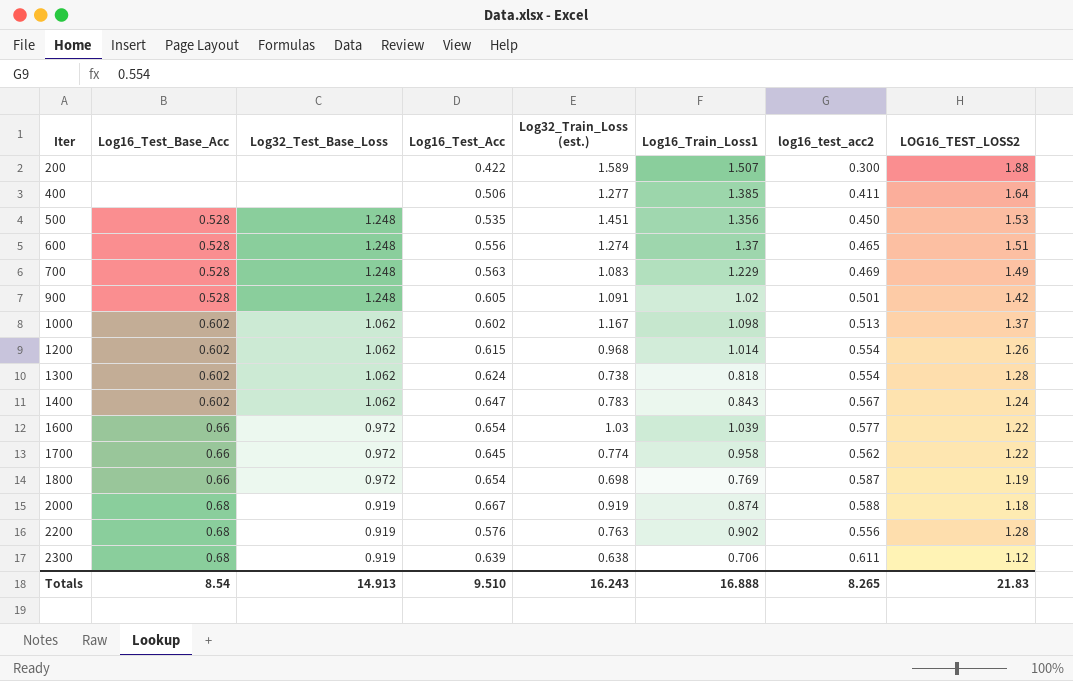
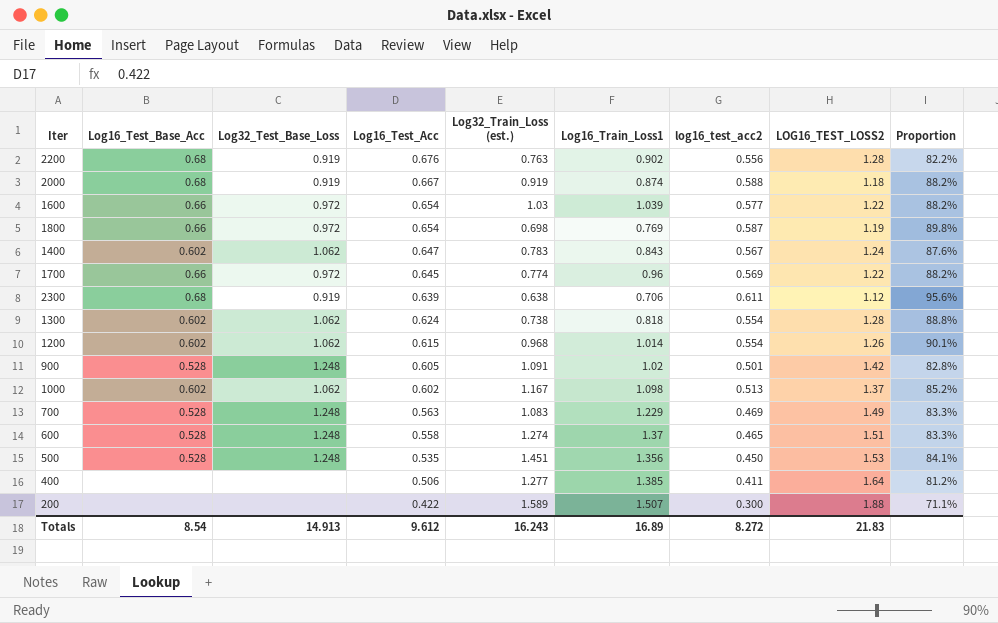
row order: Iter ascending -> Log16_Test_Acc descending
column Proportion | formula: none -> [log16_test_acc2] / [Log16_Test_Acc]
2200 | Log16_Test_Acc: 0.576 -> 0.676
1700 | Log16_Train_Loss1: 0.958 -> 0.96
1700 | log16_test_acc2: 0.562 -> 0.569
600 | Log16_Test_Acc: 0.556 -> 0.558
Totals | Log16_Test_Acc: 9.510 -> 9.612
Totals | Log16_Train_Loss1: 16.888 -> 16.89
Totals | log16_test_acc2: 8.265 -> 8.272

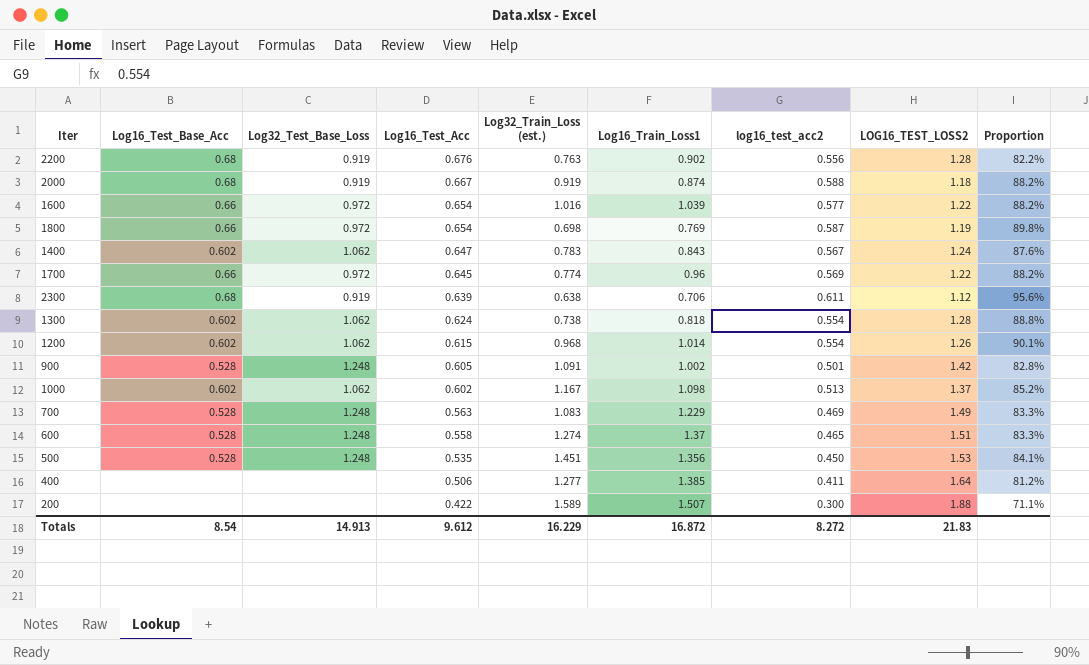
1600 | Log32_Train_Loss (est.): 1.03 -> 1.016
900 | Log16_Train_Loss1: 1.02 -> 1.002
Totals | Log32_Train_Loss (est.): 16.243 -> 16.229
Totals | Log16_Train_Loss1: 16.89 -> 16.872

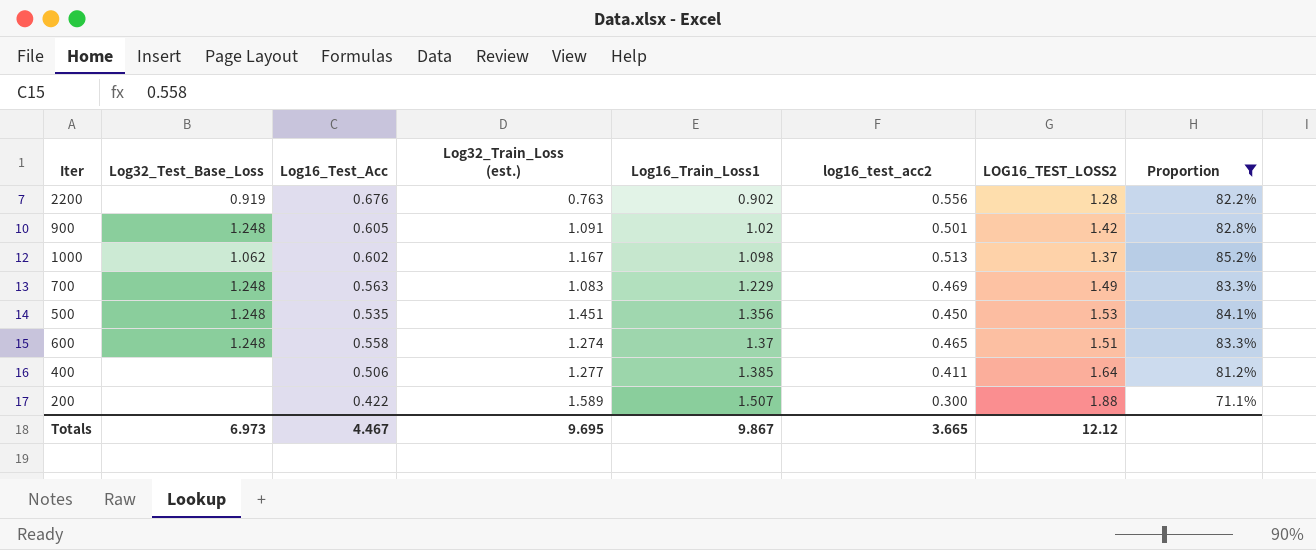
filter: none -> Proportion <= 85.2%
row order: Log16_Test_Acc descending -> Log16_Train_Loss1 ascending
column Log16_Test_Base_Acc | position: 2 -> none
900 | Log16_Train_Loss1: 1.002 -> 1.02
Totals | Log32_Test_Base_Loss: 14.913 -> 6.973
Totals | Log16_Test_Acc: 9.612 -> 4.467
Totals | Log32_Train_Loss (est.): 16.229 -> 9.695
Totals | Log16_Train_Loss1: 16.872 -> 9.867
Totals | log16_test_acc2: 8.272 -> 3.665
Totals | LOG16_TEST_LOSS2: 21.83 -> 12.12

